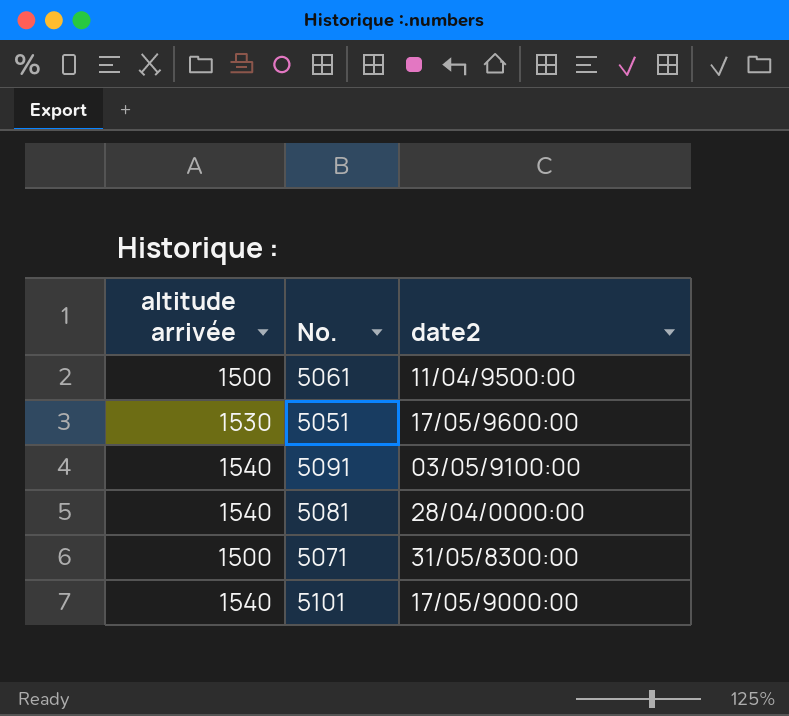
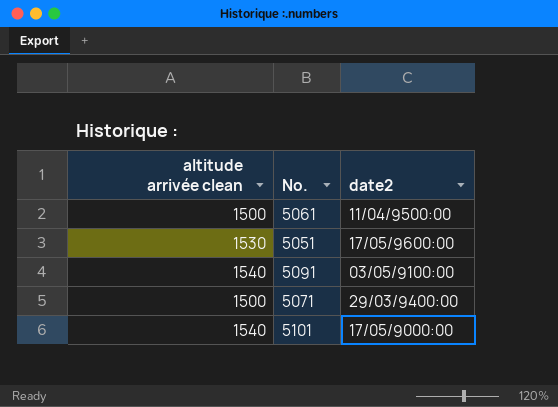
column name: altitude arrivée -> altitude arrivée clean
row 5081: 1540 | 28/04/0000:00 -> none
5071 | date2: 31/05/8300:00 -> 29/03/9400:00

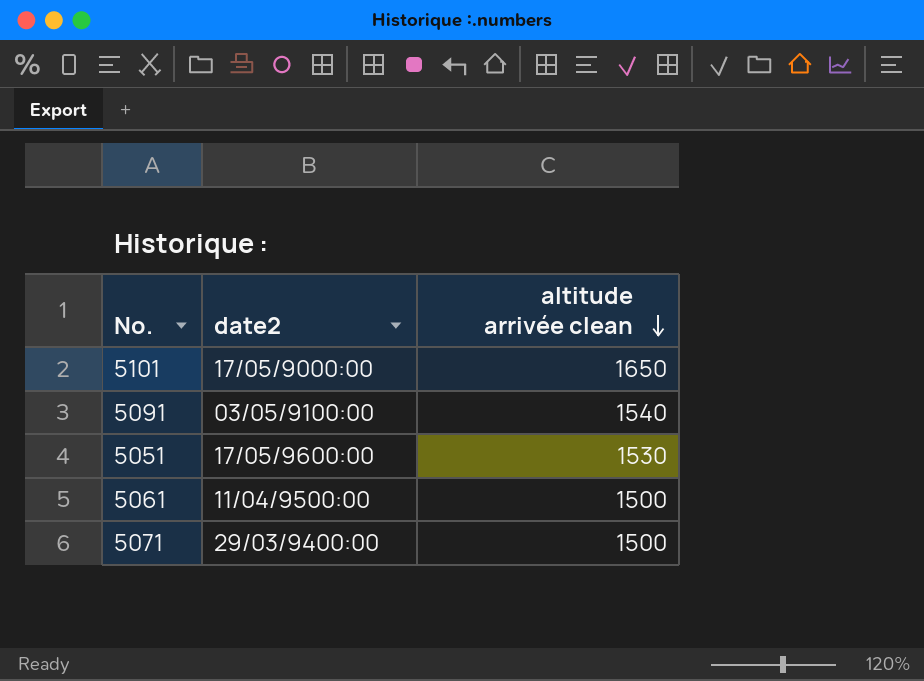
row order: none -> altitude arrivée clean descending
column altitude arrivée clean | position: 1 -> 3
5101 | altitude arrivée clean: 1540 -> 1650

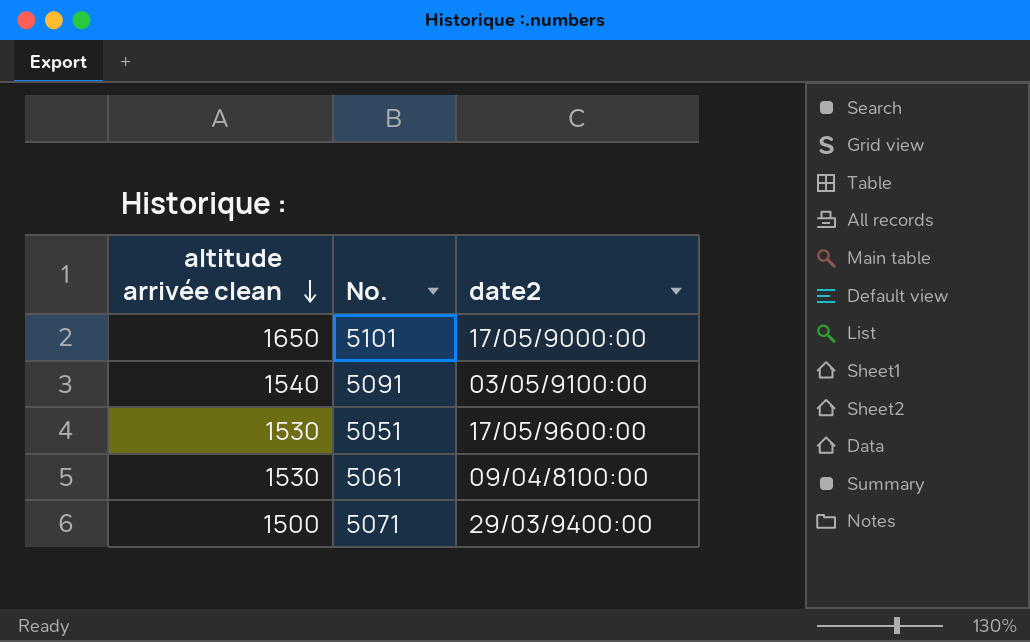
column altitude arrivée clean | position: 3 -> 1
5061 | altitude arrivée clean: 1500 -> 1530
5061 | date2: 11/04/9500:00 -> 09/04/8100:00

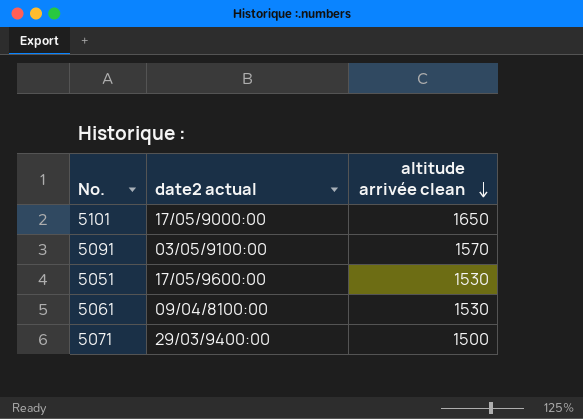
column name: date2 -> date2 actual
column altitude arrivée clean | position: 1 -> 3
5091 | altitude arrivée clean: 1540 -> 1570

